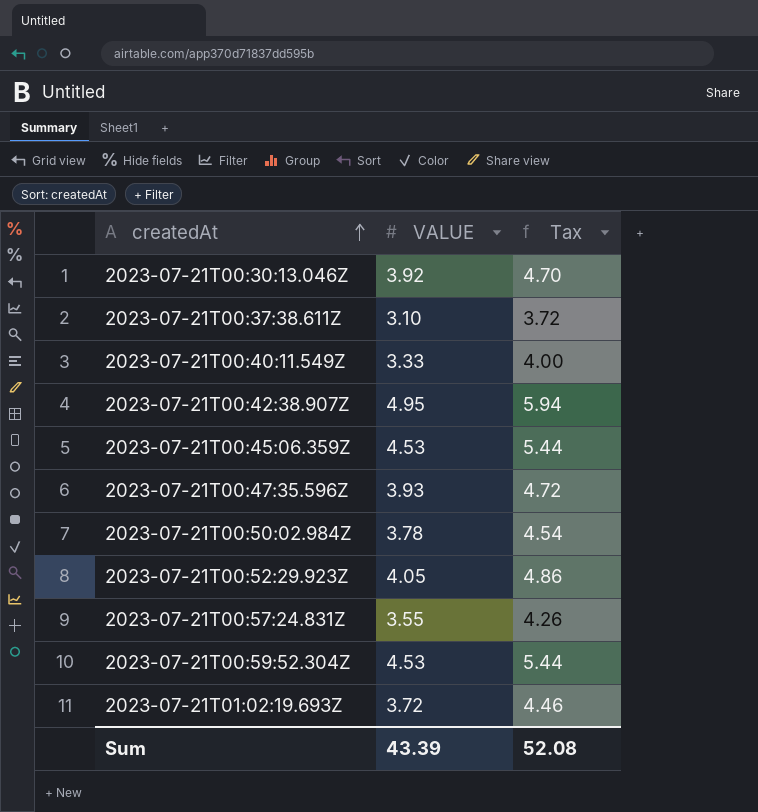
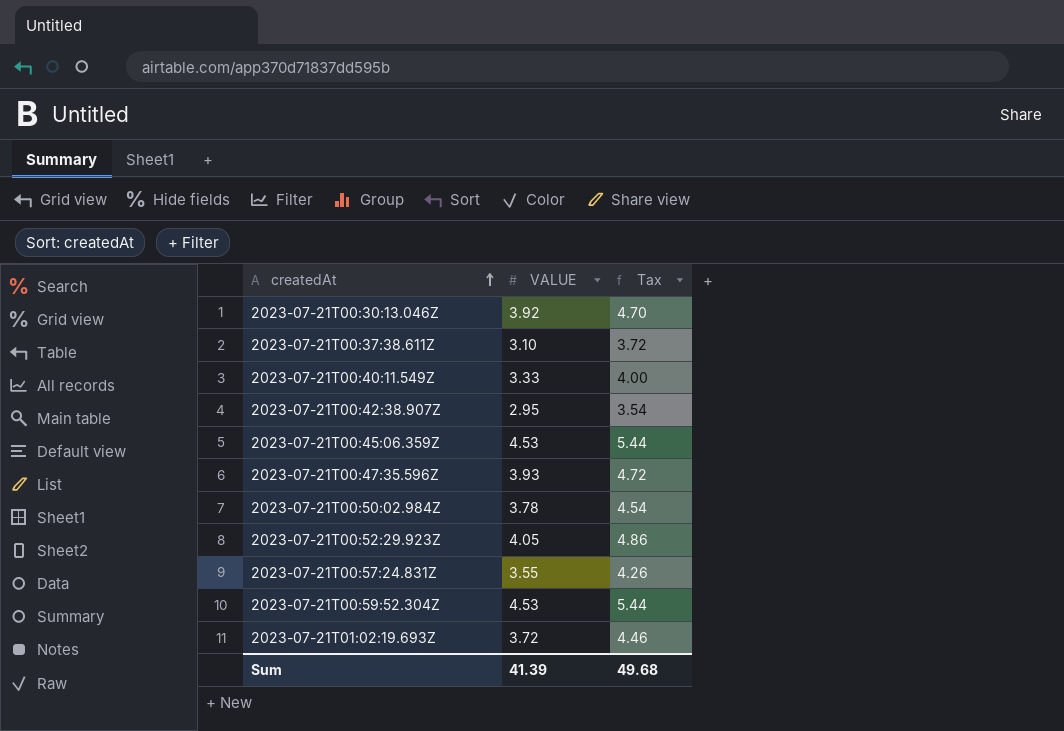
2023-07-21T00:42:38.907Z | VALUE: 4.95 -> 2.95
2023-07-21T00:42:38.907Z | Tax: 5.94 -> 3.54
Sum | VALUE: 43.39 -> 41.39
Sum | Tax: 52.08 -> 49.68

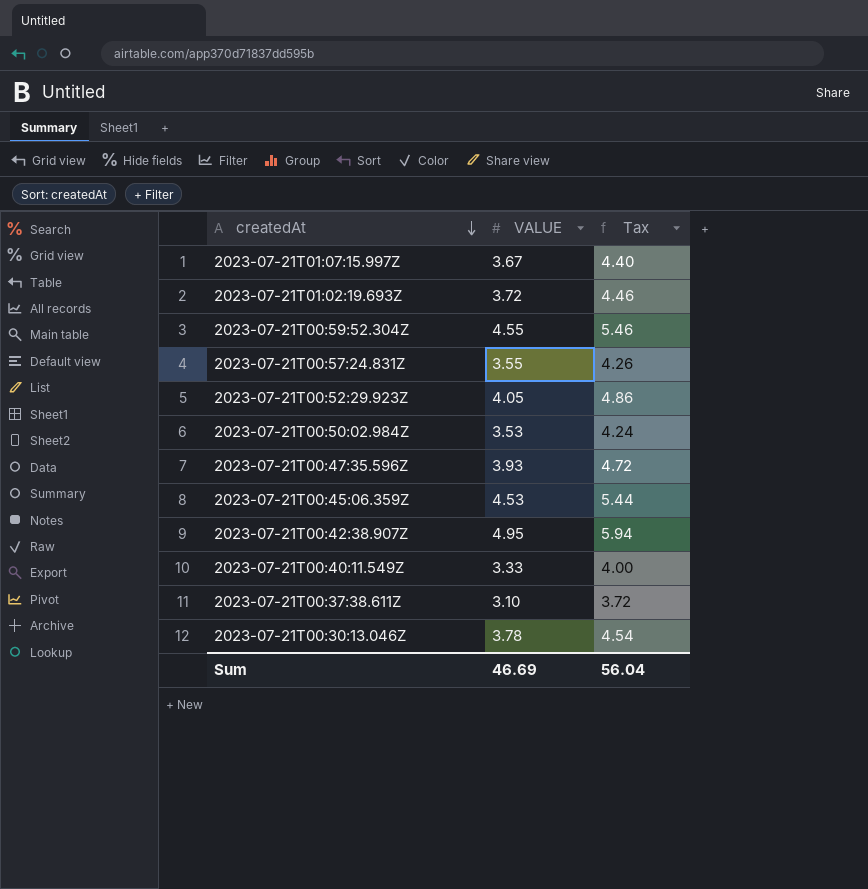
row order: createdAt ascending -> createdAt descending
row 2023-07-21T01:07:15.997Z: none -> 3.67 | 4.40
2023-07-21T00:59:52.304Z | VALUE: 4.53 -> 4.55
2023-07-21T00:59:52.304Z | Tax: 5.44 -> 5.46
2023-07-21T00:50:02.984Z | VALUE: 3.78 -> 3.53
2023-07-21T00:50:02.984Z | Tax: 4.54 -> 4.24
2023-07-21T00:42:38.907Z | VALUE: 2.95 -> 4.95
2023-07-21T00:42:38.907Z | Tax: 3.54 -> 5.94
2023-07-21T00:30:13.046Z | VALUE: 3.92 -> 3.78
2023-07-21T00:30:13.046Z | Tax: 4.70 -> 4.54
Sum | VALUE: 41.39 -> 46.69
Sum | Tax: 49.68 -> 56.04

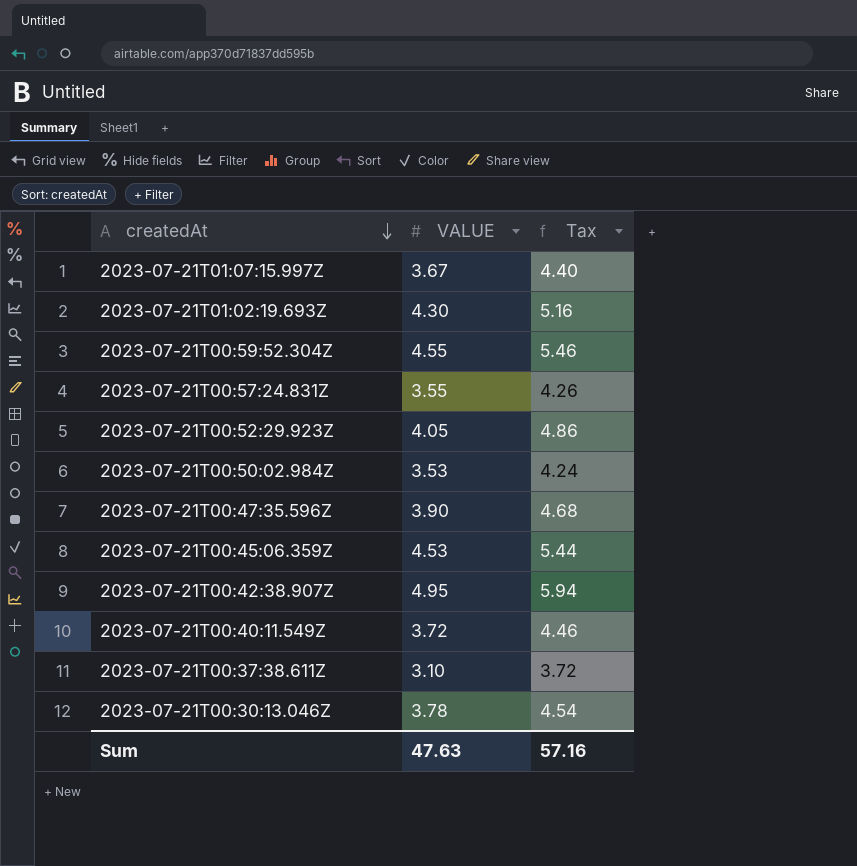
2023-07-21T01:02:19.693Z | VALUE: 3.72 -> 4.30
2023-07-21T01:02:19.693Z | Tax: 4.46 -> 5.16
2023-07-21T00:47:35.596Z | VALUE: 3.93 -> 3.90
2023-07-21T00:47:35.596Z | Tax: 4.72 -> 4.68
2023-07-21T00:40:11.549Z | VALUE: 3.33 -> 3.72
2023-07-21T00:40:11.549Z | Tax: 4.00 -> 4.46
Sum | VALUE: 46.69 -> 47.63
Sum | Tax: 56.04 -> 57.16

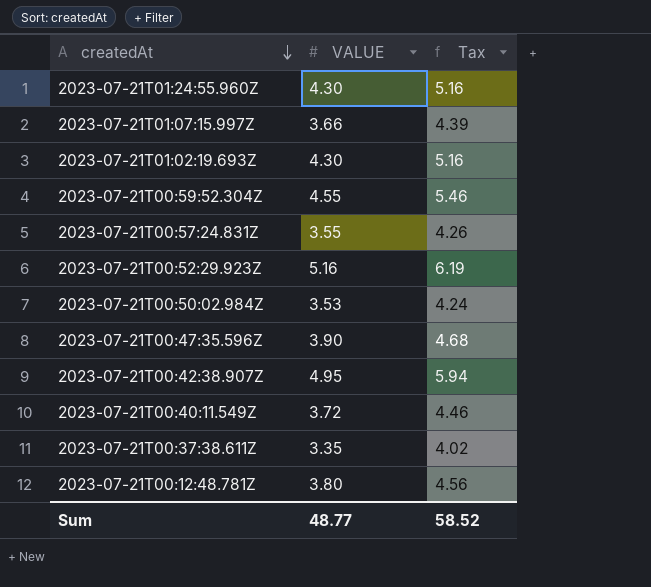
row 2023-07-21T00:45:06.359Z: 4.53 | 5.44 -> none
row 2023-07-21T00:30:13.046Z: 3.78 | 4.54 -> none
row 2023-07-21T01:24:55.960Z: none -> 4.30 | 5.16
2023-07-21T01:07:15.997Z | VALUE: 3.67 -> 3.66
2023-07-21T01:07:15.997Z | Tax: 4.40 -> 4.39
2023-07-21T00:52:29.923Z | VALUE: 4.05 -> 5.16
2023-07-21T00:52:29.923Z | Tax: 4.86 -> 6.19
2023-07-21T00:37:38.611Z | VALUE: 3.10 -> 3.35
2023-07-21T00:37:38.611Z | Tax: 3.72 -> 4.02
row 2023-07-21T00:12:48.781Z: none -> 3.80 | 4.56
Sum | VALUE: 47.63 -> 48.77
Sum | Tax: 57.16 -> 58.52

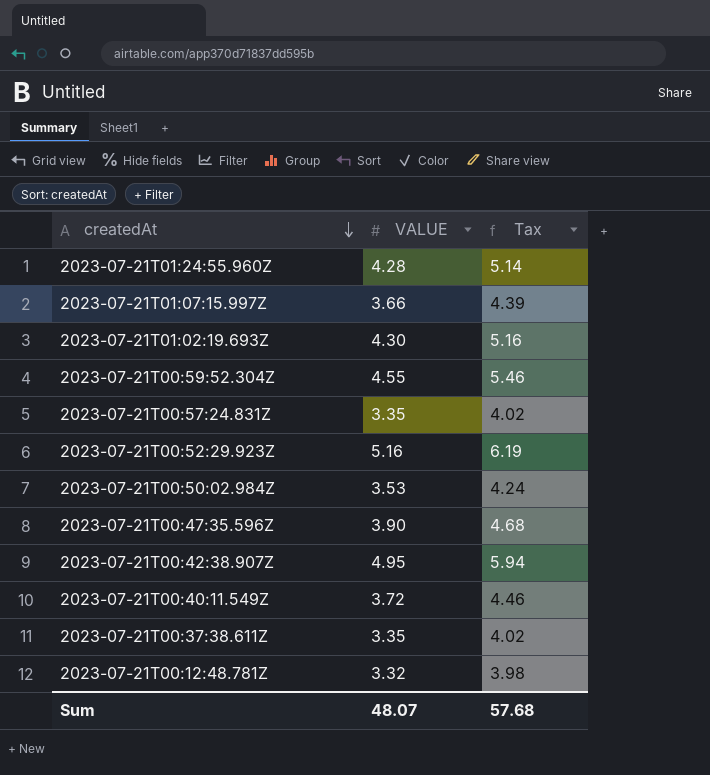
2023-07-21T01:24:55.960Z | VALUE: 4.30 -> 4.28
2023-07-21T01:24:55.960Z | Tax: 5.16 -> 5.14
2023-07-21T00:57:24.831Z | VALUE: 3.55 -> 3.35
2023-07-21T00:57:24.831Z | Tax: 4.26 -> 4.02
2023-07-21T00:12:48.781Z | VALUE: 3.80 -> 3.32
2023-07-21T00:12:48.781Z | Tax: 4.56 -> 3.98
Sum | VALUE: 48.77 -> 48.07
Sum | Tax: 58.52 -> 57.68

